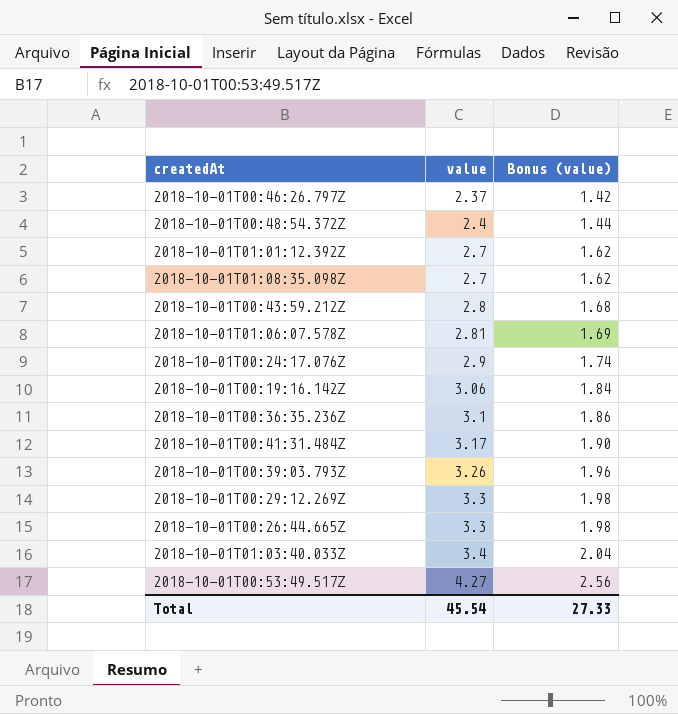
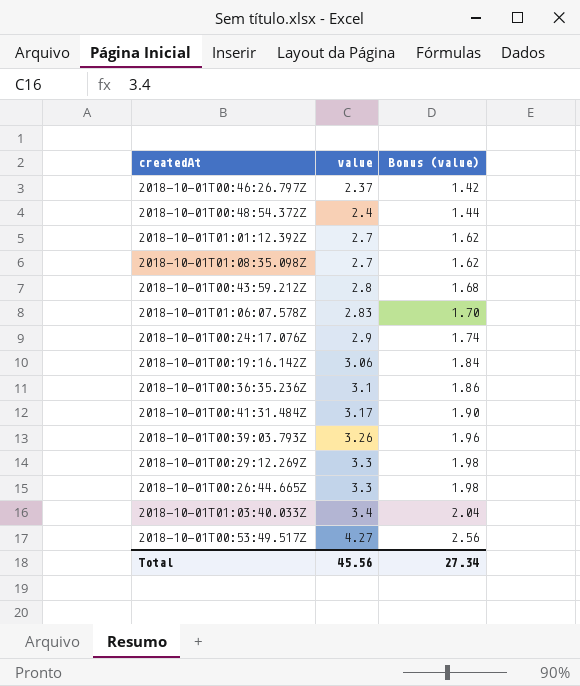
2018-10-01T01:06:07.578Z | value: 2.81 -> 2.83
2018-10-01T01:06:07.578Z | Bonus (value): 1.69 -> 1.70
Total | value: 45.54 -> 45.56
Total | Bonus (value): 27.33 -> 27.34

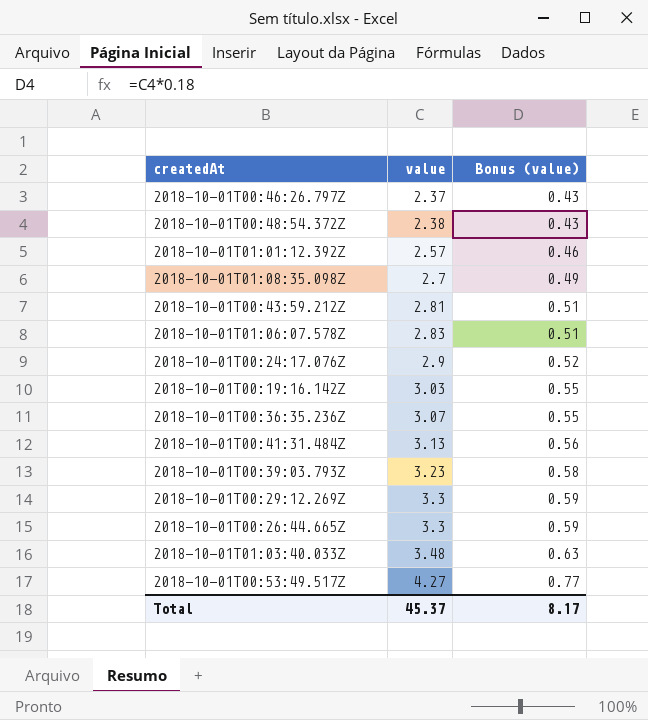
column Bonus (value) | formula: [value] * 0.6 -> [value] * 0.18
2018-10-01T00:48:54.372Z | value: 2.4 -> 2.38
2018-10-01T01:01:12.392Z | value: 2.7 -> 2.57
2018-10-01T00:43:59.212Z | value: 2.8 -> 2.81
2018-10-01T00:19:16.142Z | value: 3.06 -> 3.03
2018-10-01T00:36:35.236Z | value: 3.1 -> 3.07
2018-10-01T00:41:31.484Z | value: 3.17 -> 3.13
2018-10-01T00:39:03.793Z | value: 3.26 -> 3.23
2018-10-01T01:03:40.033Z | value: 3.4 -> 3.48
Total | value: 45.56 -> 45.37
Total | Bonus (value): 27.34 -> 8.17

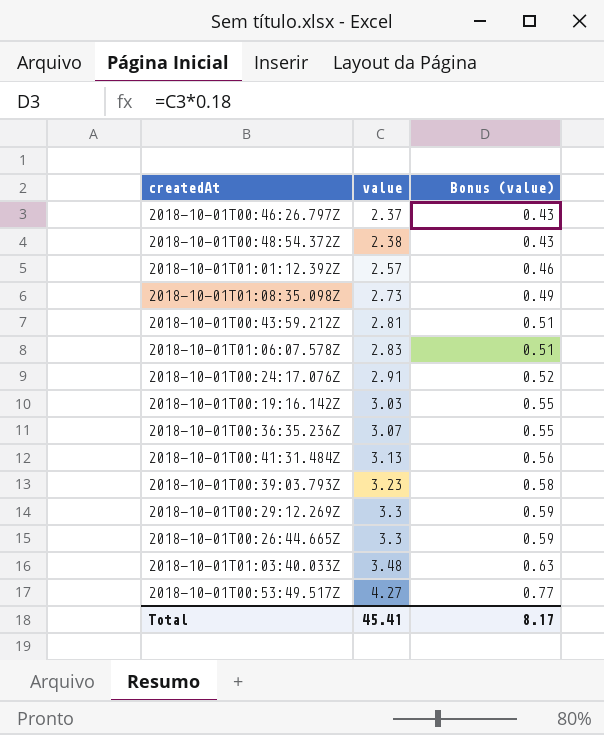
2018-10-01T01:08:35.098Z | value: 2.7 -> 2.73
2018-10-01T00:24:17.076Z | value: 2.9 -> 2.91
Total | value: 45.37 -> 45.41

